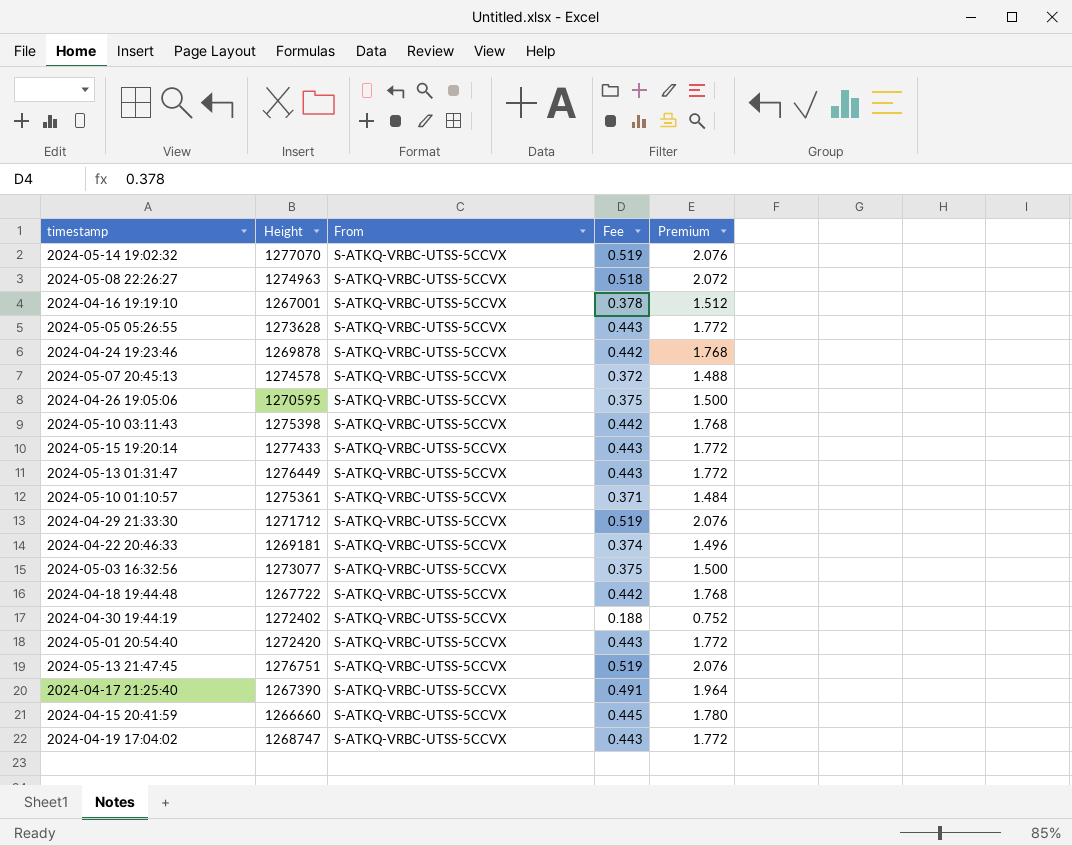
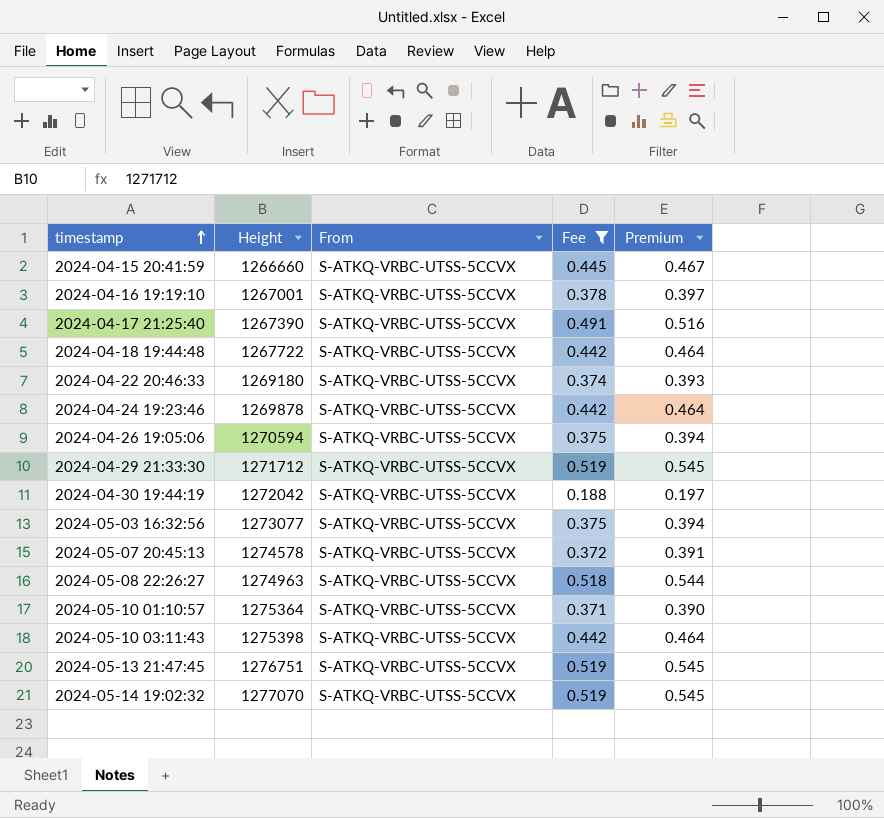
filter: none -> Fee != 0.443
row order: none -> timestamp ascending
column Premium | formula: [Fee] * 4 -> [Fee] * 1.05
2024-04-22 20:46:33 | Height: 1269181 -> 1269180
2024-04-26 19:05:06 | Height: 1270595 -> 1270594
2024-04-30 19:44:19 | Height: 1272402 -> 1272042
2024-05-10 01:10:57 | Height: 1275361 -> 1275364

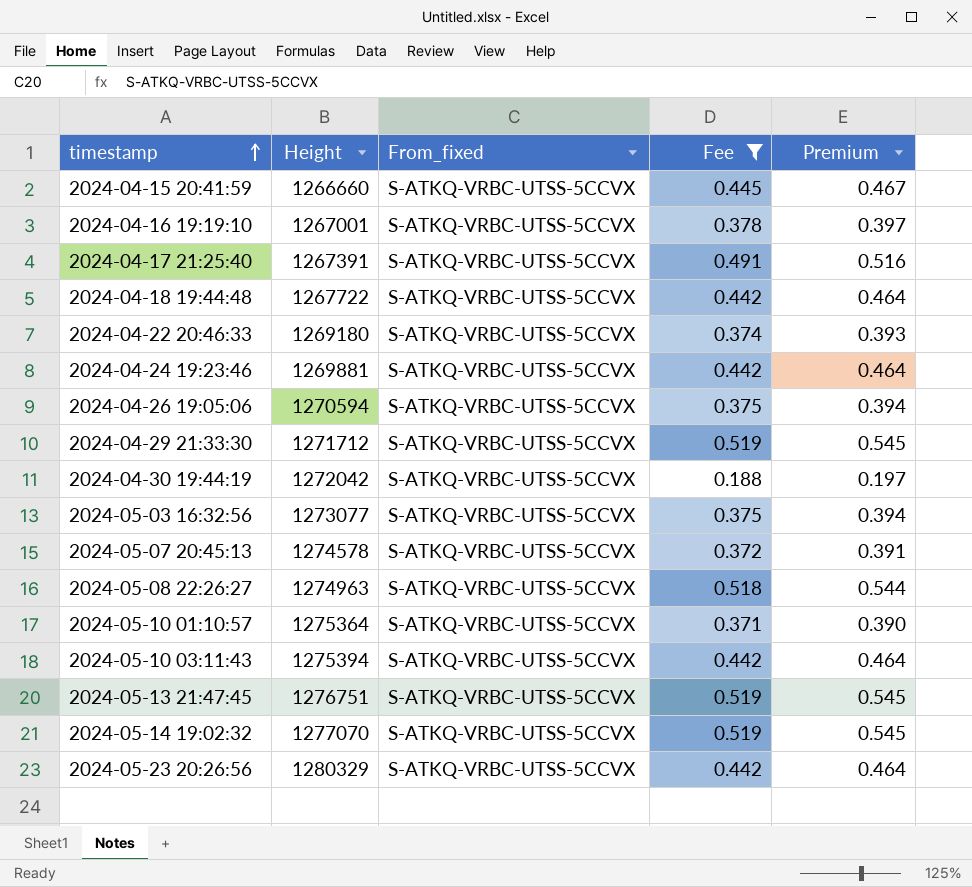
column name: From -> From_fixed
2024-04-17 21:25:40 | Height: 1267390 -> 1267391
2024-04-24 19:23:46 | Height: 1269878 -> 1269881
2024-05-10 03:11:43 | Height: 1275398 -> 1275394
row 2024-05-23 20:26:56: none -> 1280329 | S-ATKQ-VRBC-UTSS-5CCVX | 0.442 | 0.464

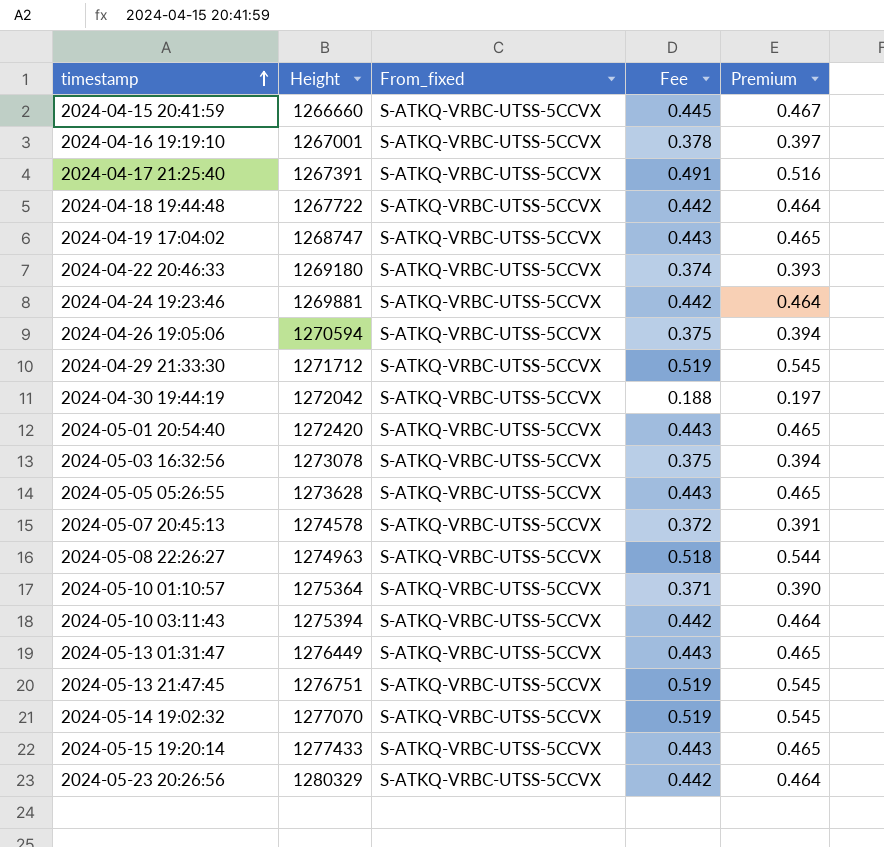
filter: Fee != 0.443 -> none
2024-05-03 16:32:56 | Height: 1273077 -> 1273078

